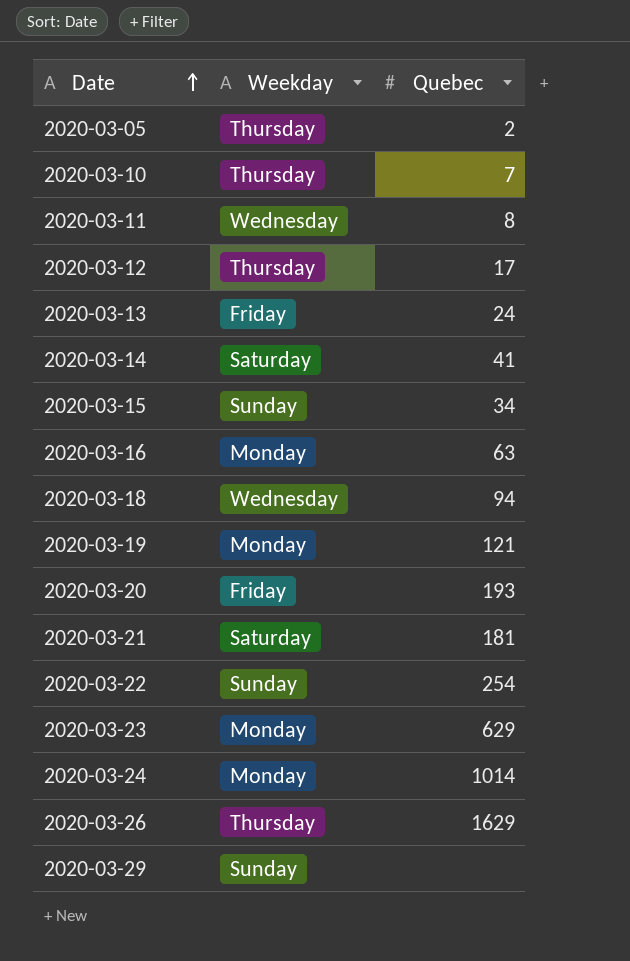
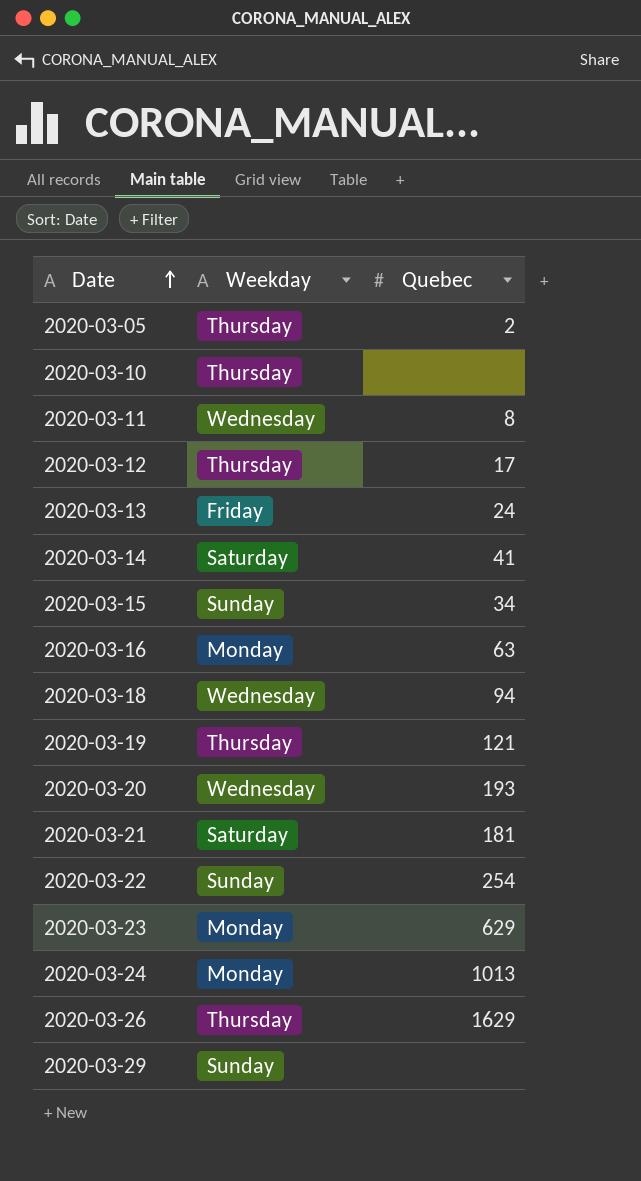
2020-03-10 | Quebec: 7 -> none
2020-03-19 | Weekday: Monday -> Thursday
2020-03-20 | Weekday: Friday -> Wednesday
2020-03-24 | Quebec: 1014 -> 1013

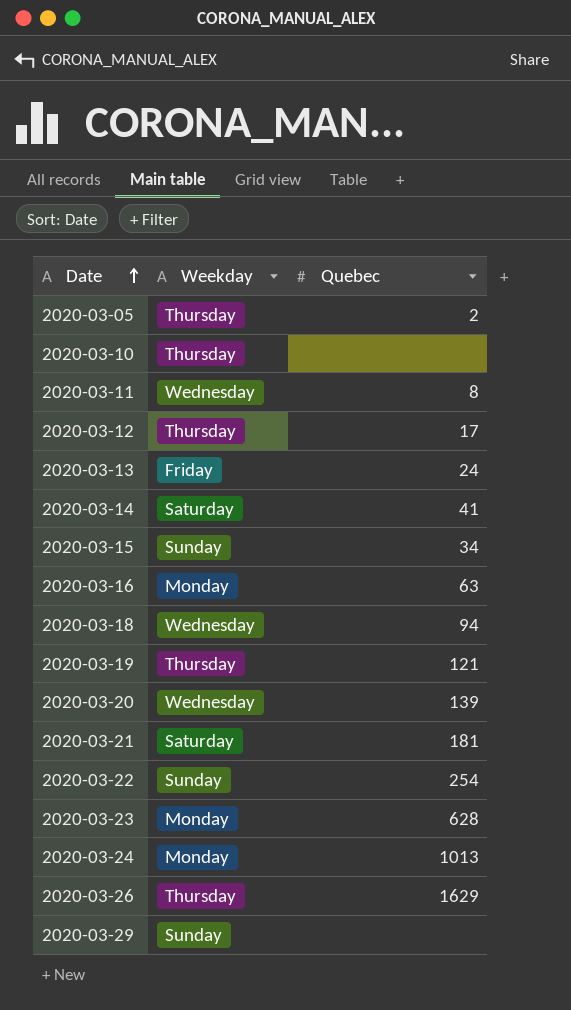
2020-03-20 | Quebec: 193 -> 139
2020-03-23 | Quebec: 629 -> 628

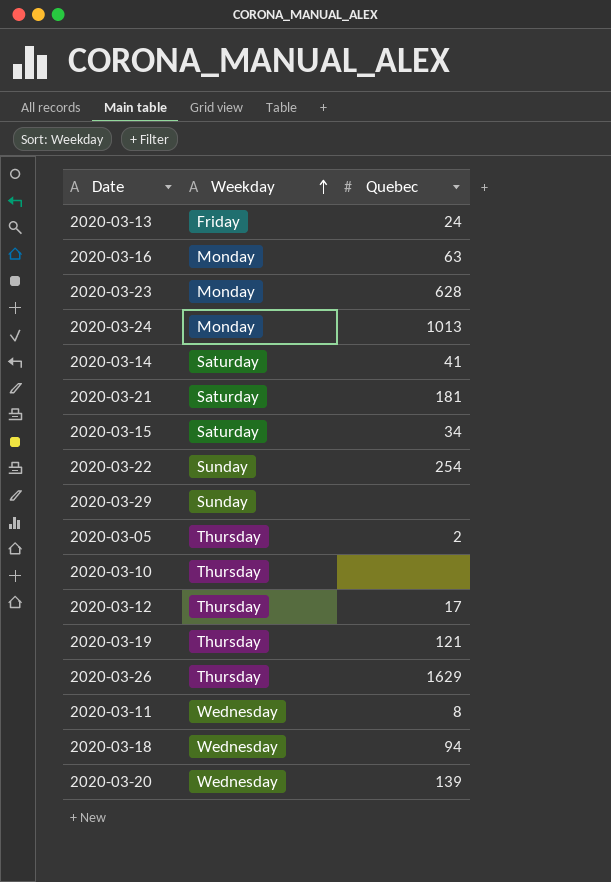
row order: Date ascending -> Weekday ascending
2020-03-15 | Weekday: Sunday -> Saturday

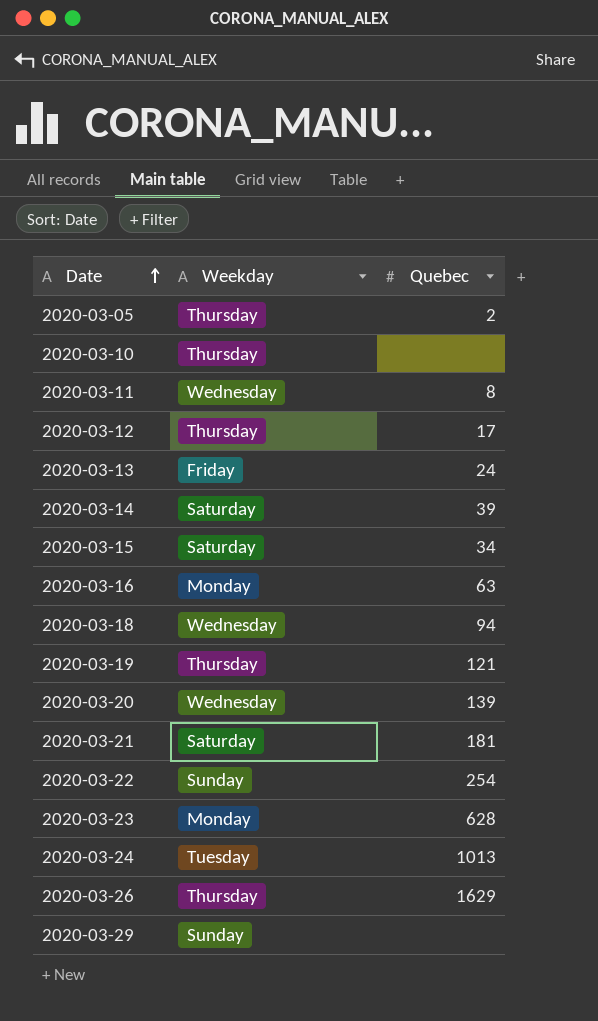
row order: Weekday ascending -> Date ascending
2020-03-14 | Quebec: 41 -> 39
2020-03-24 | Weekday: Monday -> Tuesday

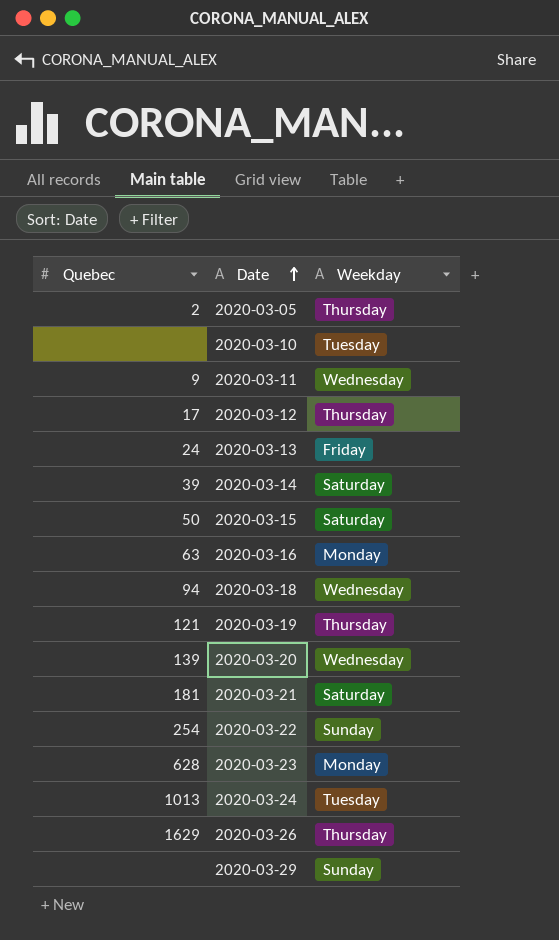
column Quebec | position: 3 -> 1
2020-03-10 | Weekday: Thursday -> Tuesday
2020-03-11 | Quebec: 8 -> 9
2020-03-15 | Quebec: 34 -> 50

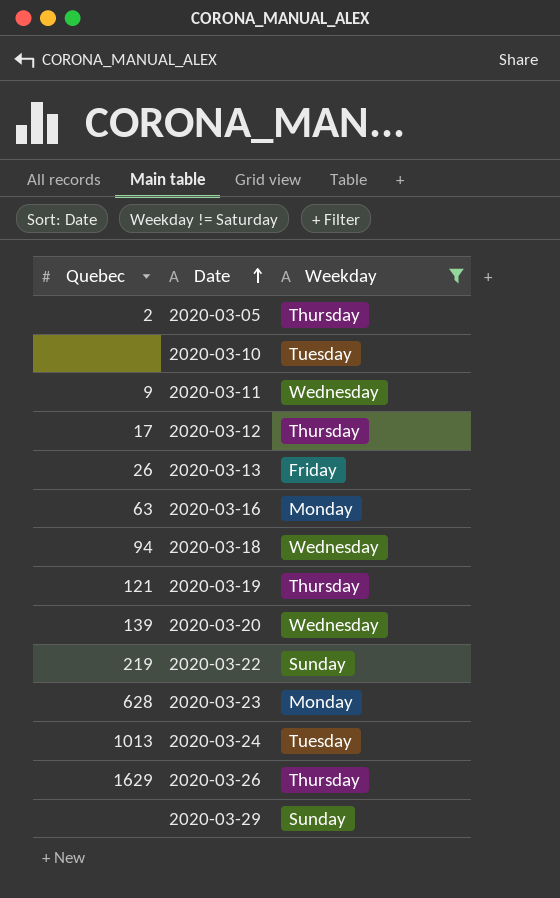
filter: none -> Weekday != Saturday
2020-03-13 | Quebec: 24 -> 26
2020-03-22 | Quebec: 254 -> 219

